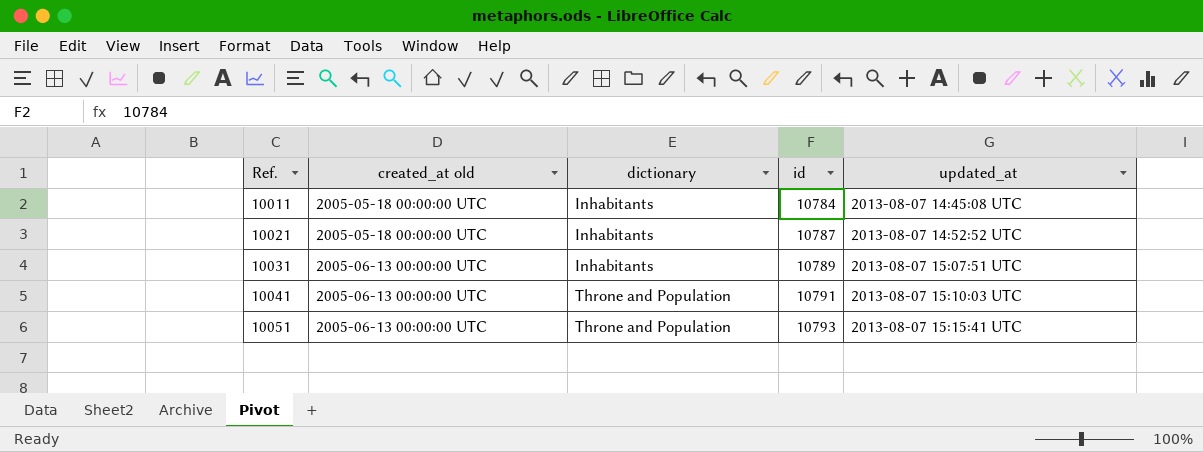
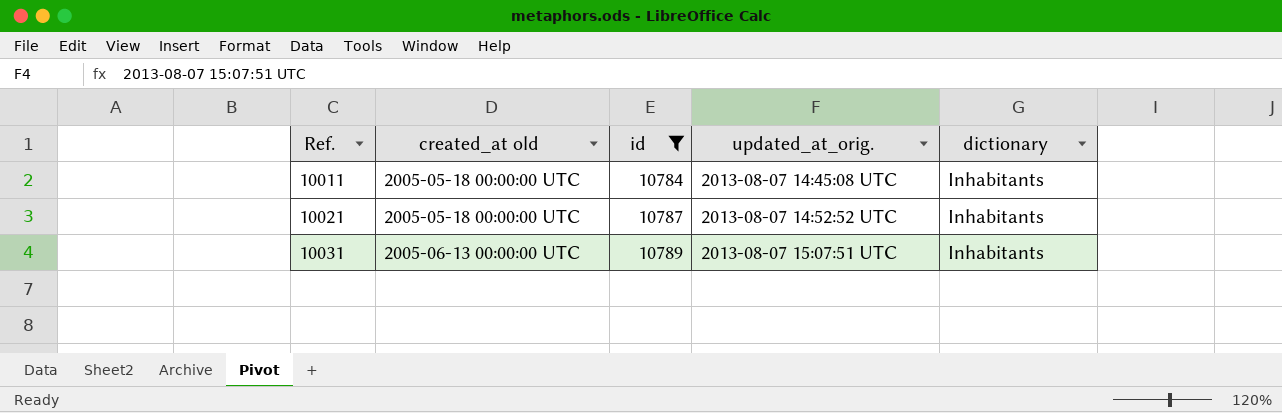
filter: none -> id <= 10789
column name: updated_at -> updated_at_orig.
column dictionary | position: 3 -> 5

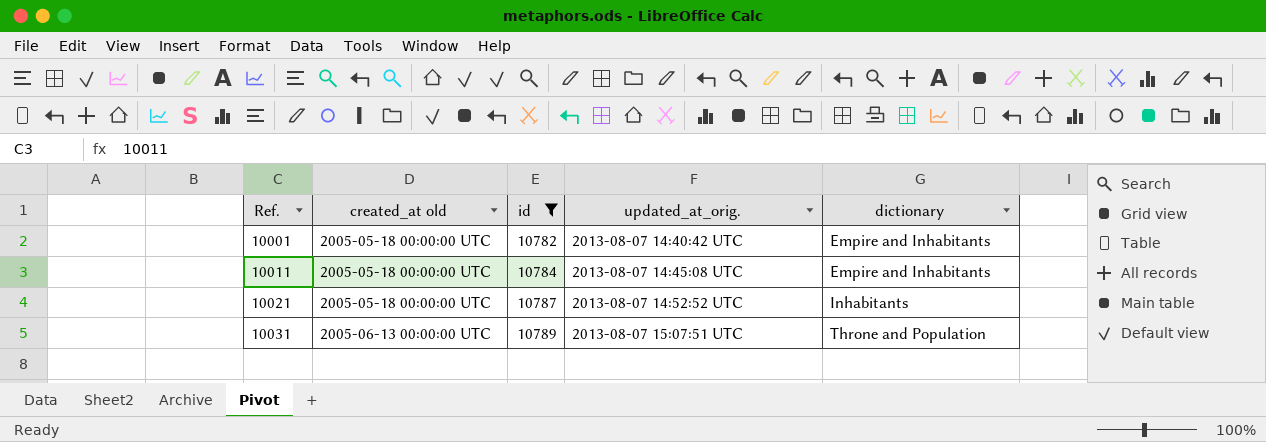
row 10001: none -> 2005-05-18 00:00:00 UTC | 10782 | 2013-08-07 14:40:42 UTC | Empire and Inhabitants
10011 | dictionary: Inhabitants -> Empire and Inhabitants
10031 | dictionary: Inhabitants -> Throne and Population

